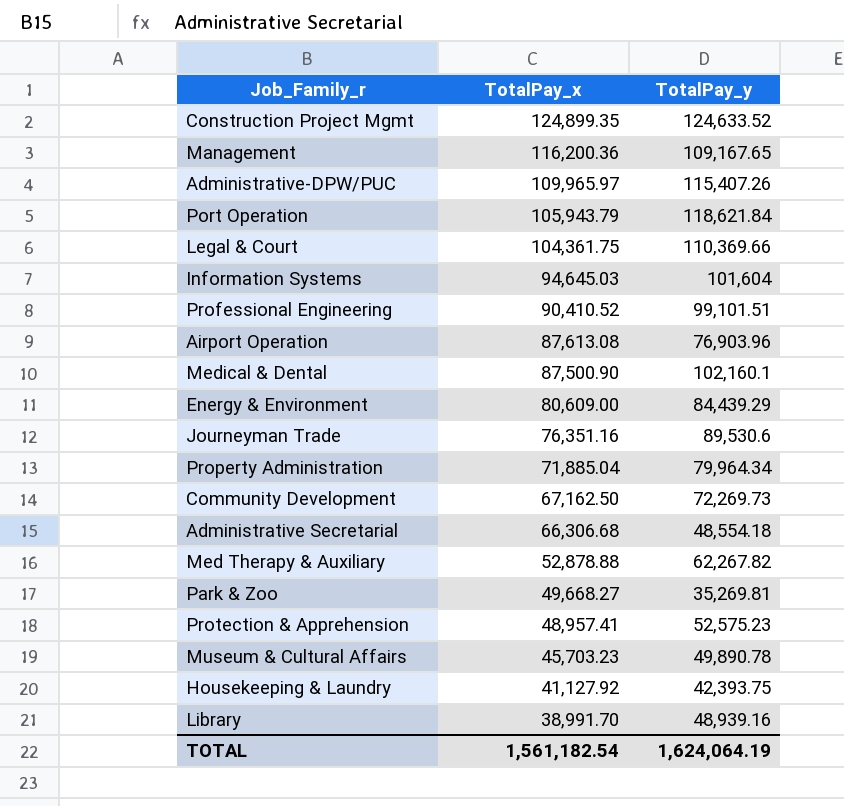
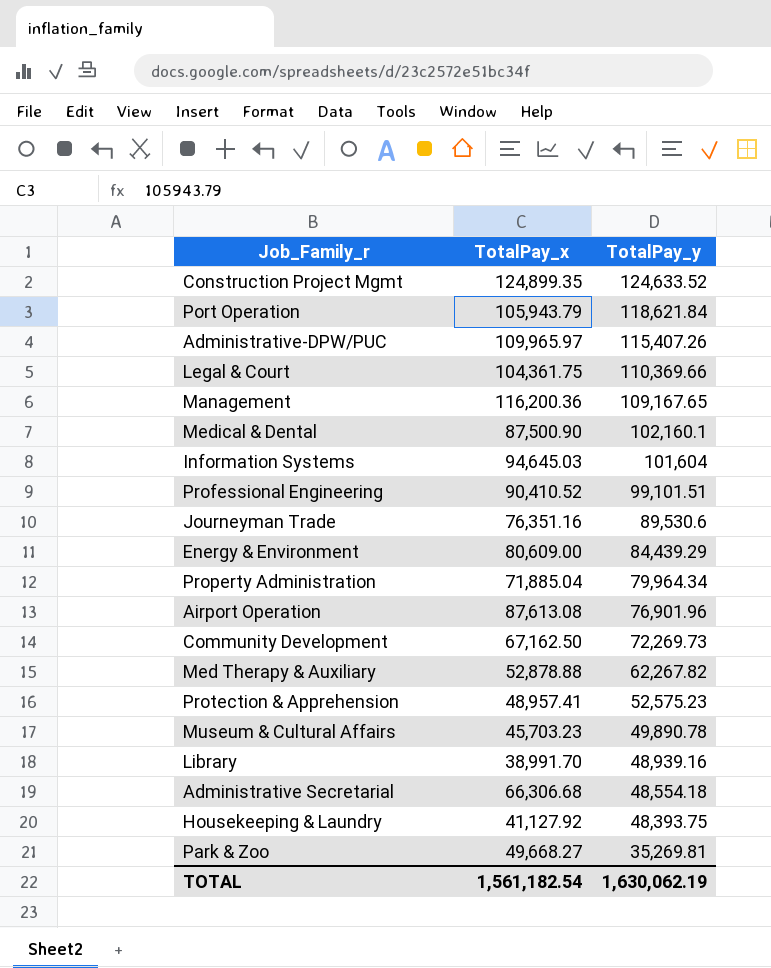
row order: TotalPay_x descending -> TotalPay_y descending
Airport Operation | TotalPay_y: 76,903.96 -> 76,901.96
Housekeeping & Laundry | TotalPay_y: 42,393.75 -> 48,393.75
TOTAL | TotalPay_y: 1,624,064.19 -> 1,630,062.19

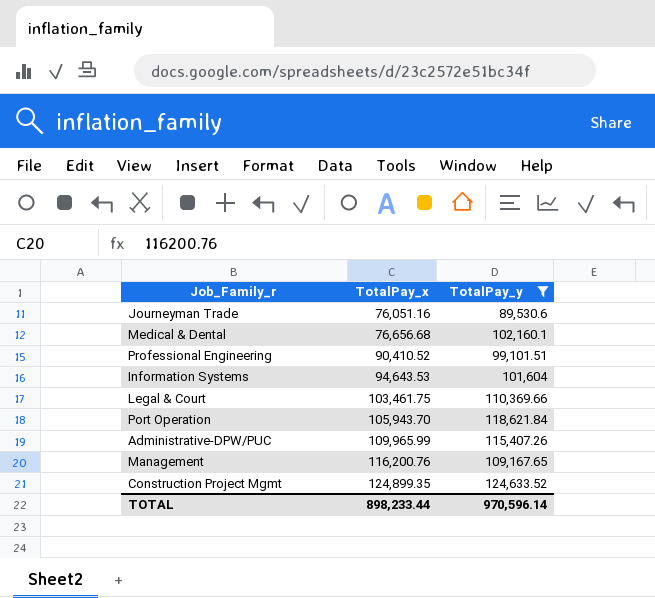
filter: none -> TotalPay_y >= 89,530.6
row order: TotalPay_y descending -> TotalPay_x ascending
Journeyman Trade | TotalPay_x: 76,351.16 -> 76,051.16
Medical & Dental | TotalPay_x: 87,500.90 -> 76,656.68
Information Systems | TotalPay_x: 94,645.03 -> 94,643.53
Legal & Court | TotalPay_x: 104,361.75 -> 103,461.75
Port Operation | TotalPay_x: 105,943.79 -> 105,943.70
Administrative-DPW/PUC | TotalPay_x: 109,965.97 -> 109,965.99
Management | TotalPay_x: 116,200.36 -> 116,200.76
TOTAL | TotalPay_x: 1,561,182.54 -> 898,233.44
TOTAL | TotalPay_y: 1,630,062.19 -> 970,596.14

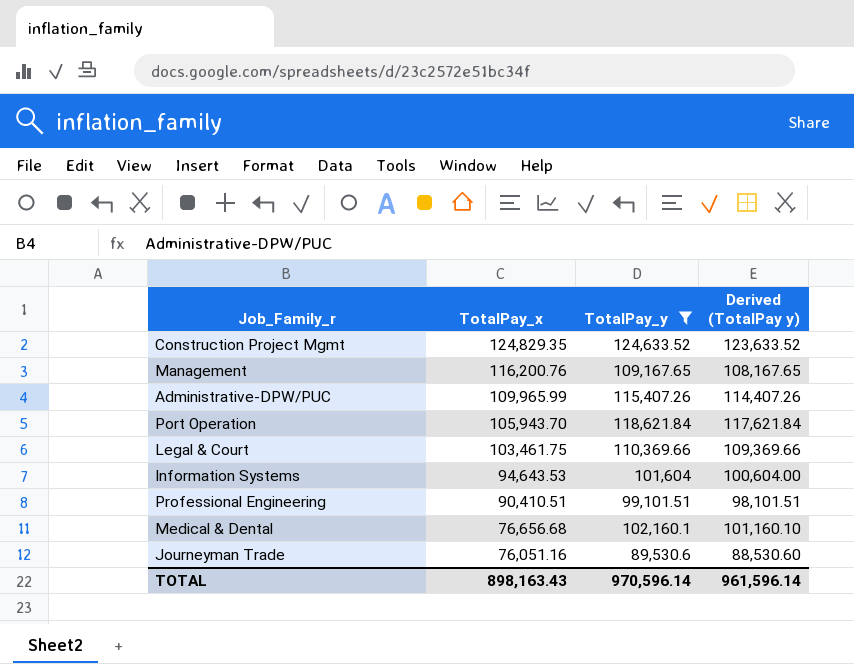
row order: TotalPay_x ascending -> TotalPay_x descending
column Derived (TotalPay y) | formula: none -> [TotalPay_y] - 1000
Construction Project Mgmt | TotalPay_x: 124,899.35 -> 124,829.35
Professional Engineering | TotalPay_x: 90,410.52 -> 90,410.51
TOTAL | TotalPay_x: 898,233.44 -> 898,163.43

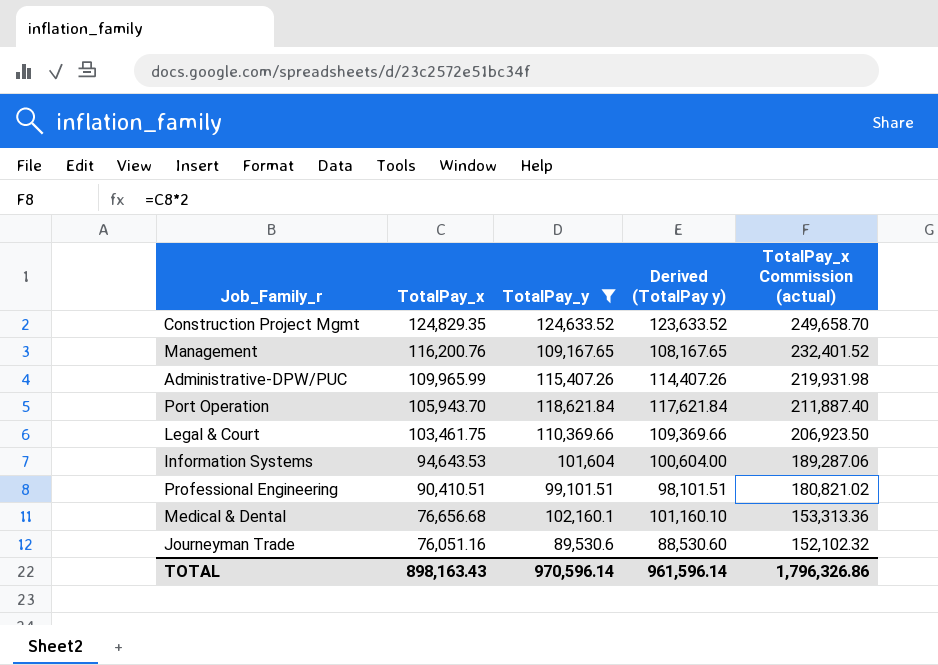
column TotalPay_x Commission (actual) | formula: none -> [TotalPay_x] * 2

